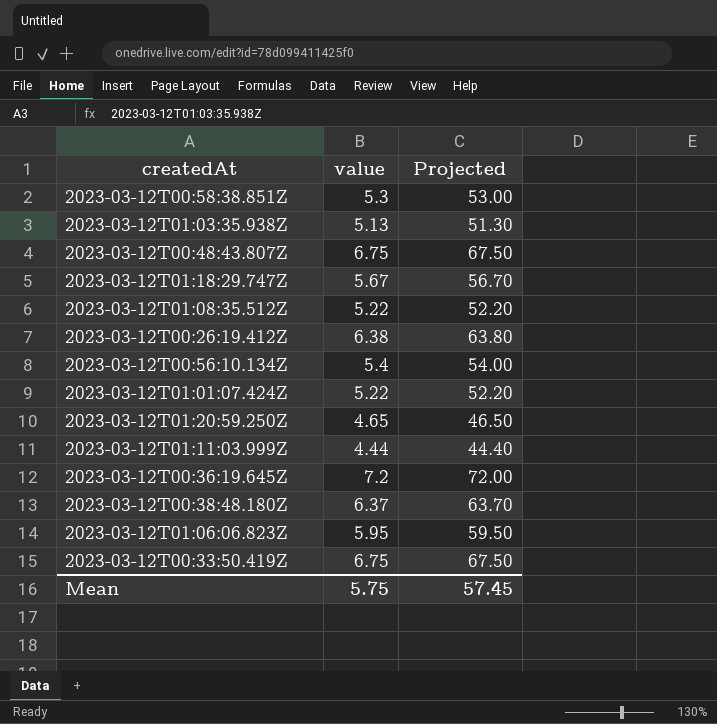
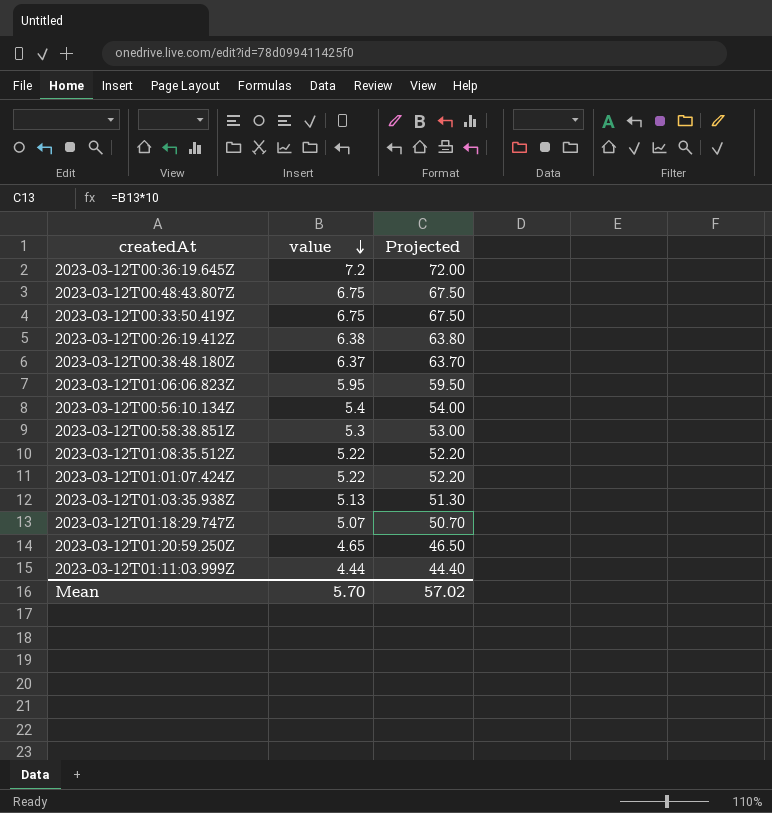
row order: none -> value descending
2023-03-12T01:18:29.747Z | value: 5.67 -> 5.07
2023-03-12T01:18:29.747Z | Projected: 56.70 -> 50.70
Mean | value: 5.75 -> 5.70
Mean | Projected: 57.45 -> 57.02

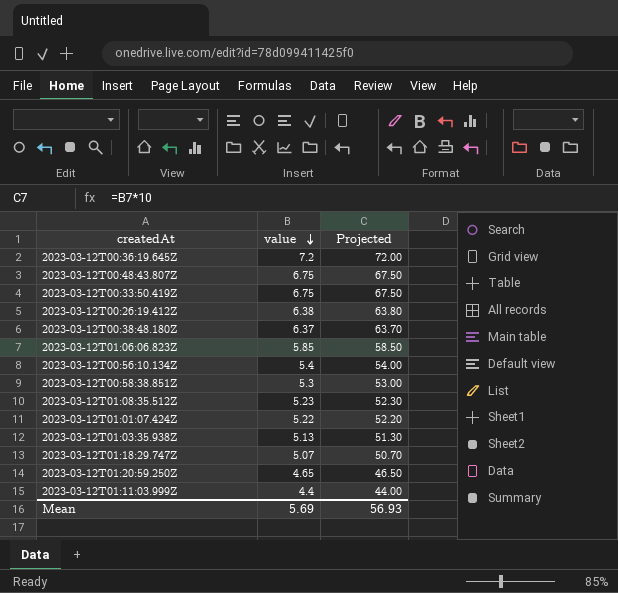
2023-03-12T01:06:06.823Z | value: 5.95 -> 5.85
2023-03-12T01:06:06.823Z | Projected: 59.50 -> 58.50
2023-03-12T01:08:35.512Z | value: 5.22 -> 5.23
2023-03-12T01:08:35.512Z | Projected: 52.20 -> 52.30
2023-03-12T01:11:03.999Z | value: 4.44 -> 4.4
2023-03-12T01:11:03.999Z | Projected: 44.40 -> 44.00
Mean | value: 5.70 -> 5.69
Mean | Projected: 57.02 -> 56.93

